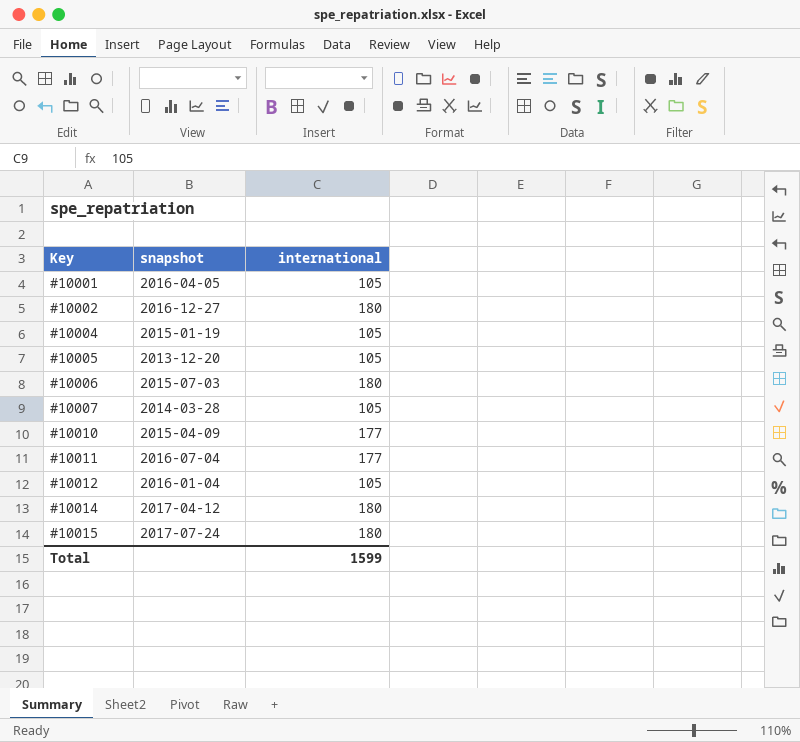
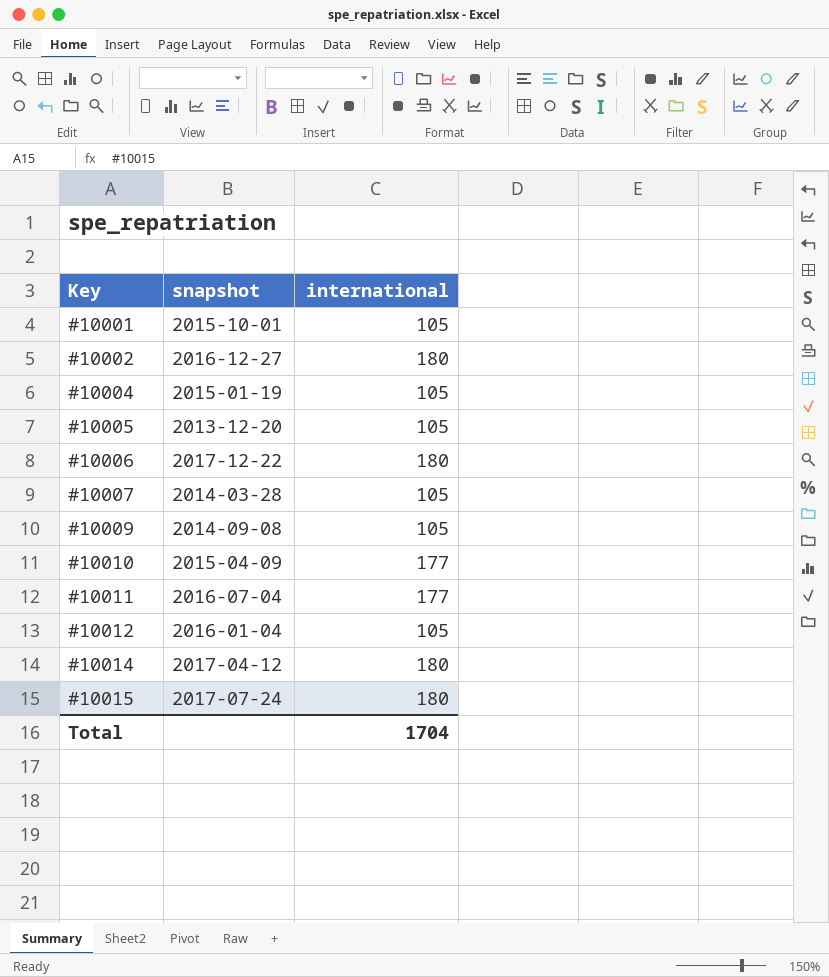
#10001 | snapshot: 2016-04-05 -> 2015-10-01
#10006 | snapshot: 2015-07-03 -> 2017-12-22
row #10009: none -> 2014-09-08 | 105
Total | international: 1599 -> 1704

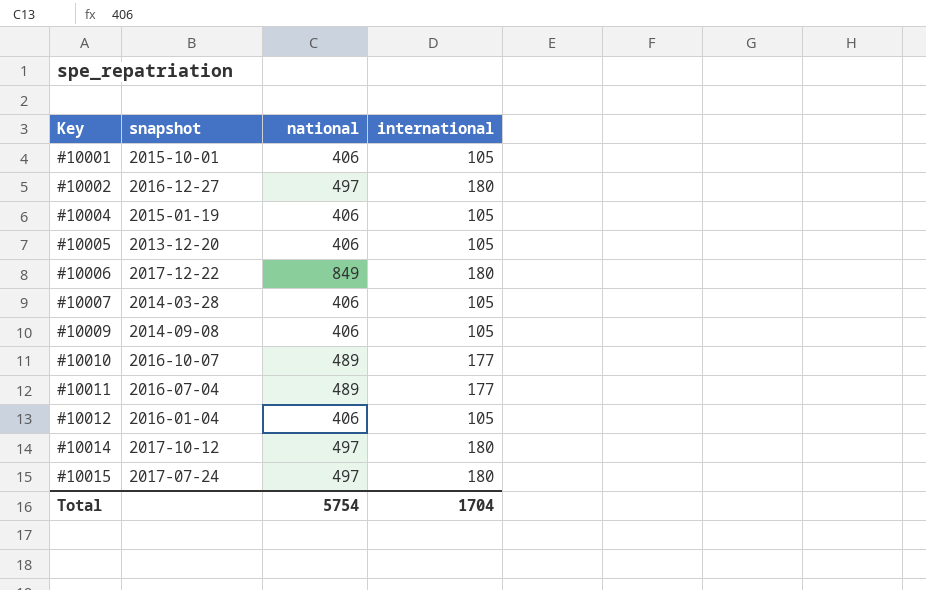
column national | position: none -> 3
#10010 | snapshot: 2015-04-09 -> 2016-10-07
#10014 | snapshot: 2017-04-12 -> 2017-10-12

